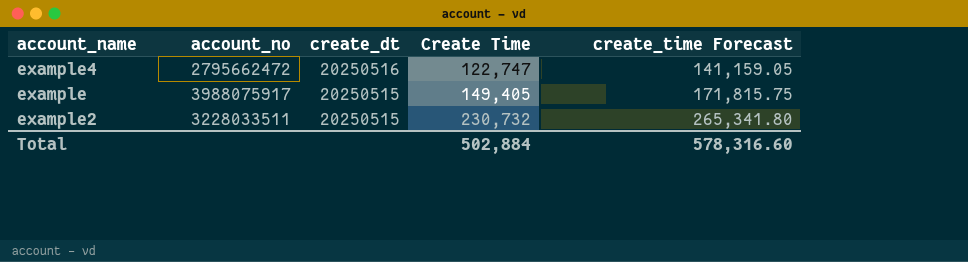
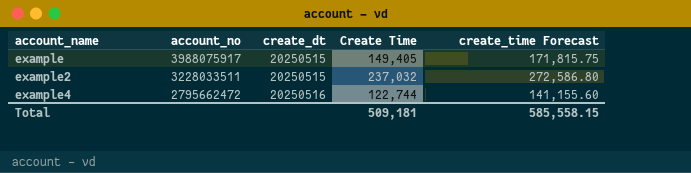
row order: create_dt descending -> account_name ascending
example2 | Create Time: 230,732 -> 237,032
example2 | create_time Forecast: 265,341.80 -> 272,586.80
example4 | Create Time: 122,747 -> 122,744
example4 | create_time Forecast: 141,159.05 -> 141,155.60
Total | Create Time: 502,884 -> 509,181
Total | create_time Forecast: 578,316.60 -> 585,558.15

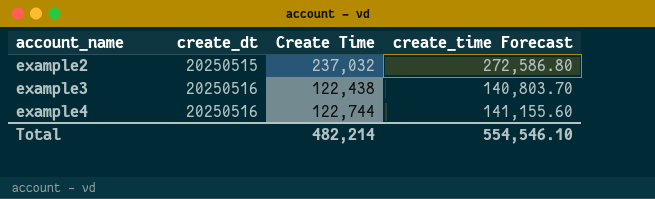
column account_no | position: 2 -> none
row example: 3988075917 | 20250515 | 149,405 | 171,815.75 -> none
row example3: none -> 20250516 | 122,438 | 140,803.70
Total | Create Time: 509,181 -> 482,214
Total | create_time Forecast: 585,558.15 -> 554,546.10

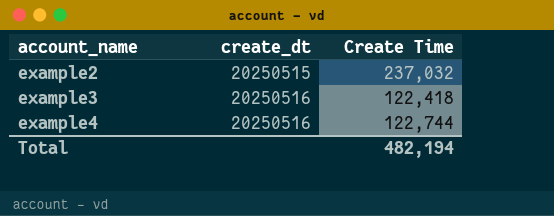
column create_time Forecast | formula: [Create Time] * 1.15 -> none
example3 | Create Time: 122,438 -> 122,418
Total | Create Time: 482,214 -> 482,194

